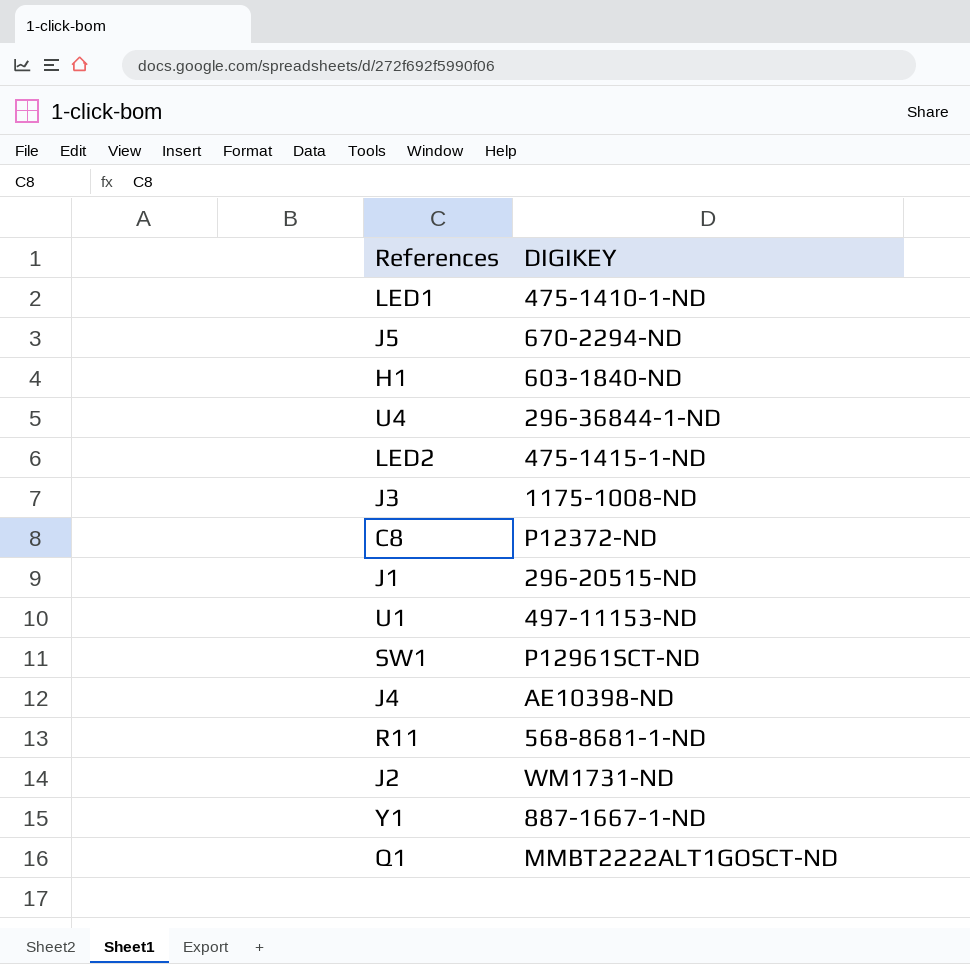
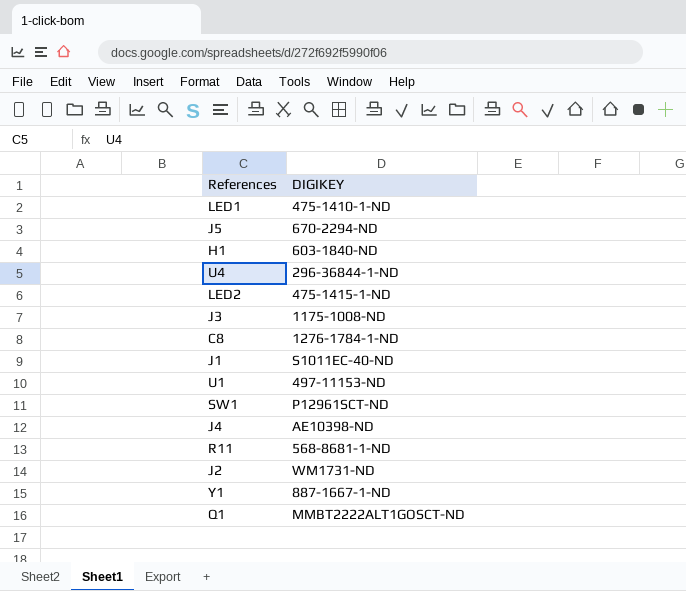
C8 | DIGIKEY: P12372-ND -> 1276-1784-1-ND
J1 | DIGIKEY: 296-20515-ND -> S1011EC-40-ND

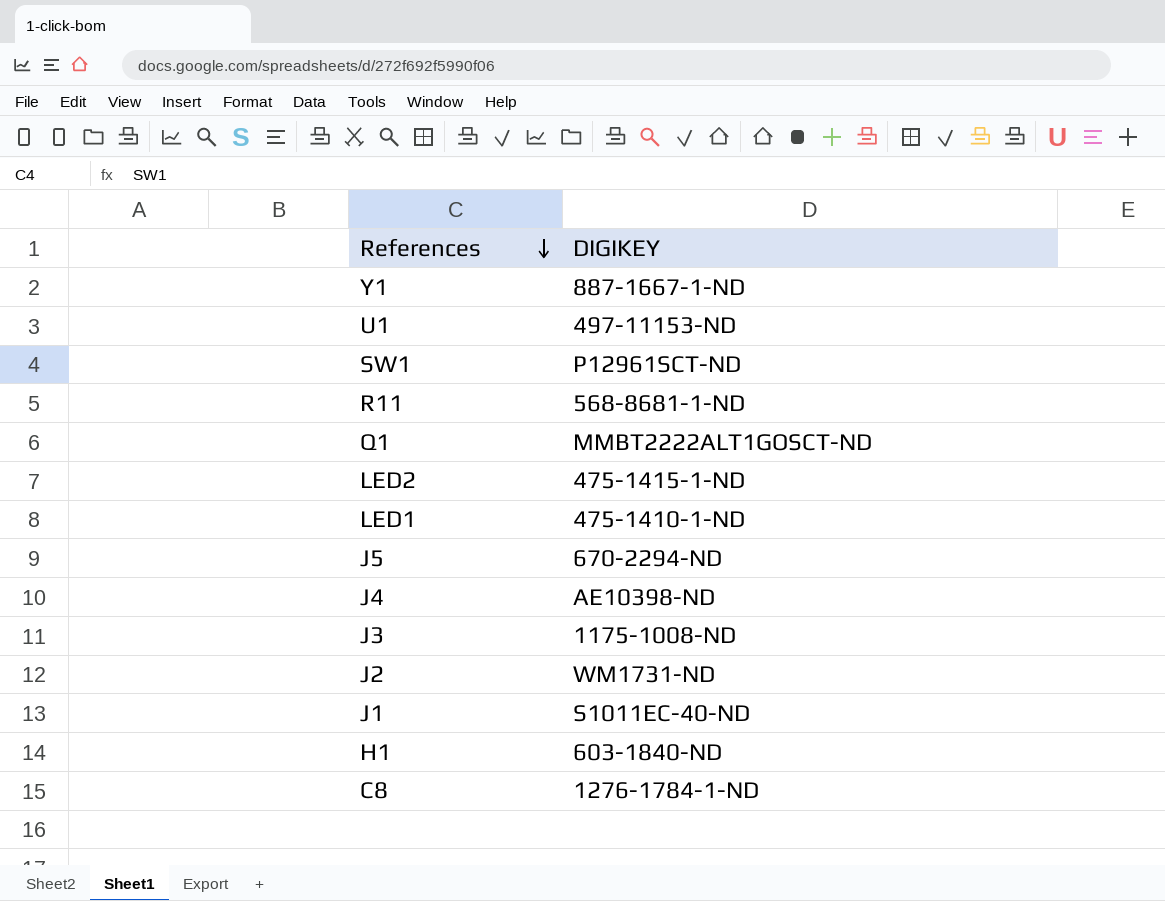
row order: none -> References descending
row U4: 296-36844-1-ND -> none

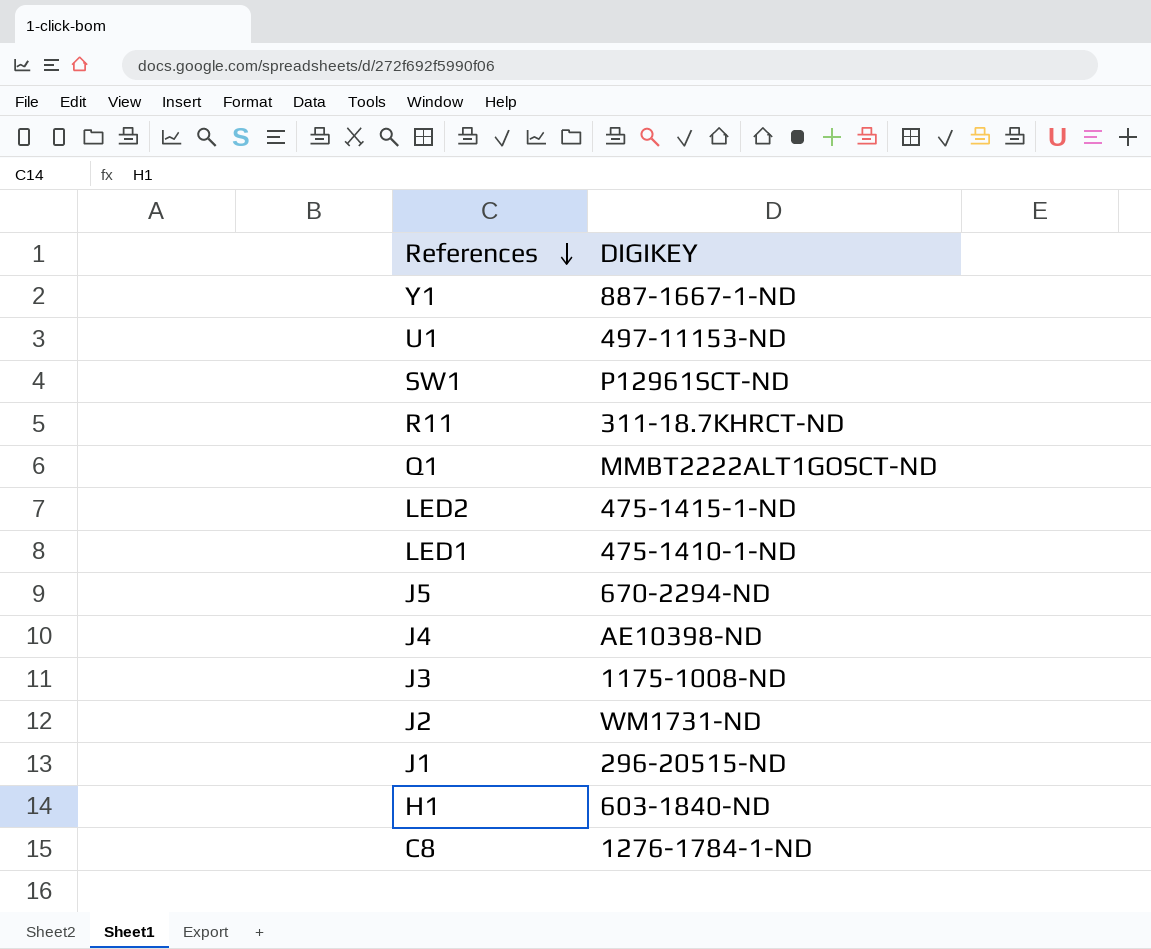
R11 | DIGIKEY: 568-8681-1-ND -> 311-18.7KHRCT-ND
J1 | DIGIKEY: S1011EC-40-ND -> 296-20515-ND

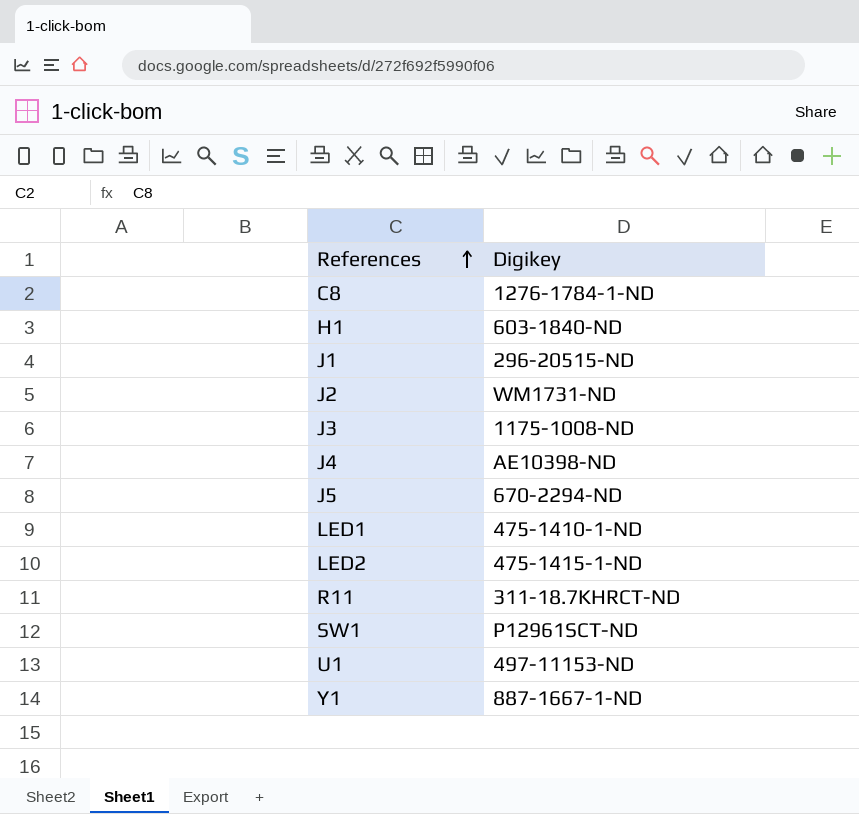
row order: References descending -> References ascending
column name: DIGIKEY -> Digikey
row Q1: MMBT2222ALT1GOSCT-ND -> none

